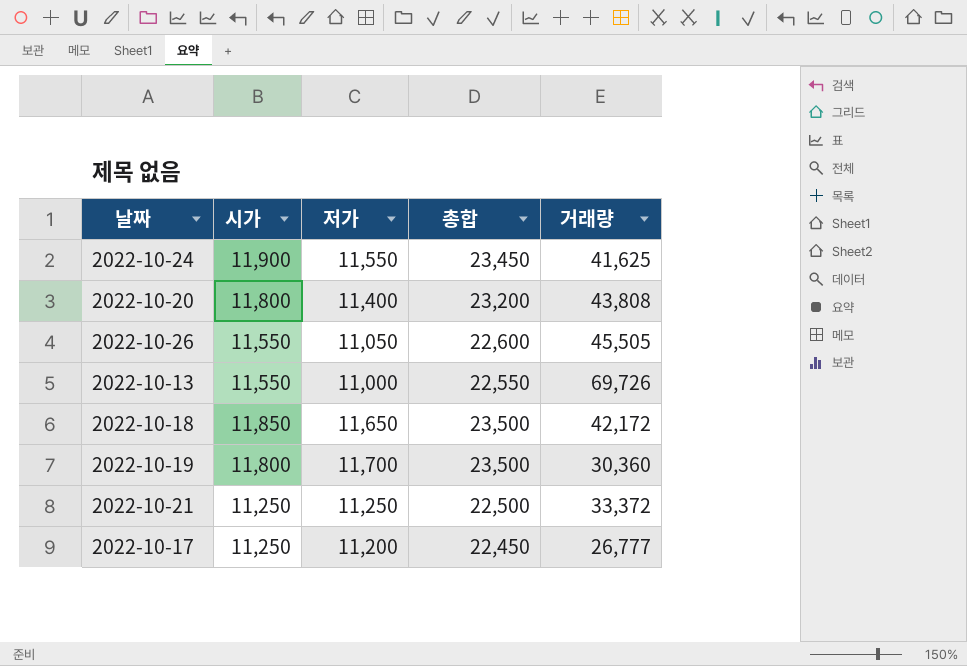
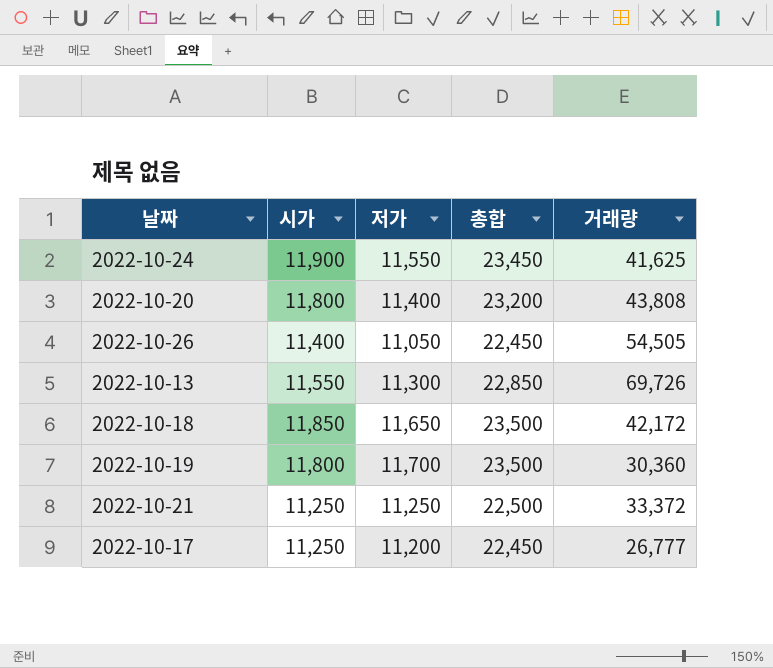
2022-10-26 | 시가: 11,550 -> 11,400
2022-10-26 | 총합: 22,600 -> 22,450
2022-10-26 | 거래량: 45,505 -> 54,505
2022-10-13 | 저가: 11,000 -> 11,300
2022-10-13 | 총합: 22,550 -> 22,850

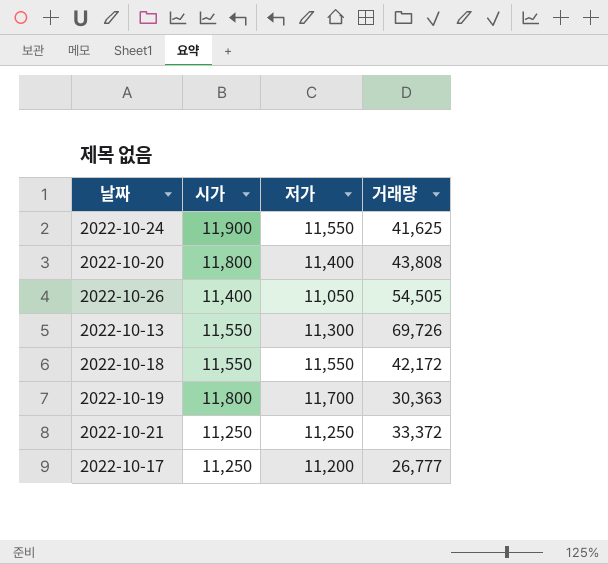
column 총합 | formula: [시가] + [저가] -> none
2022-10-18 | 시가: 11,850 -> 11,550
2022-10-18 | 저가: 11,650 -> 11,550
2022-10-19 | 거래량: 30,360 -> 30,363

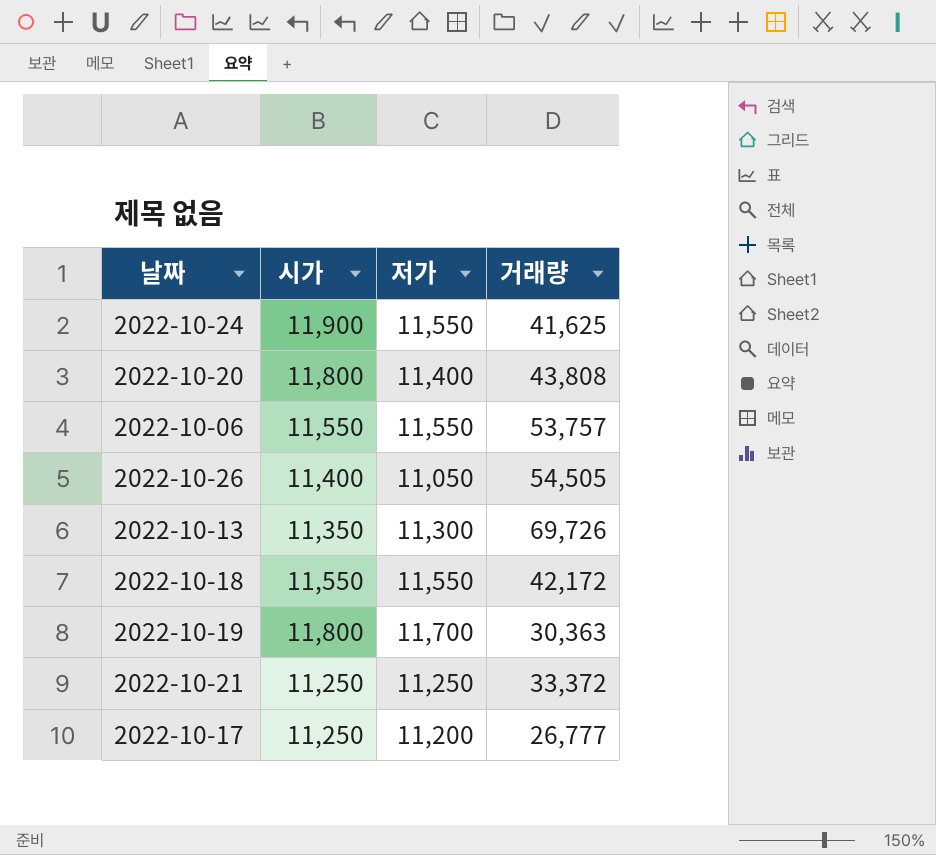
row 2022-10-06: none -> 11,550 | 11,550 | 53,757
2022-10-13 | 시가: 11,550 -> 11,350

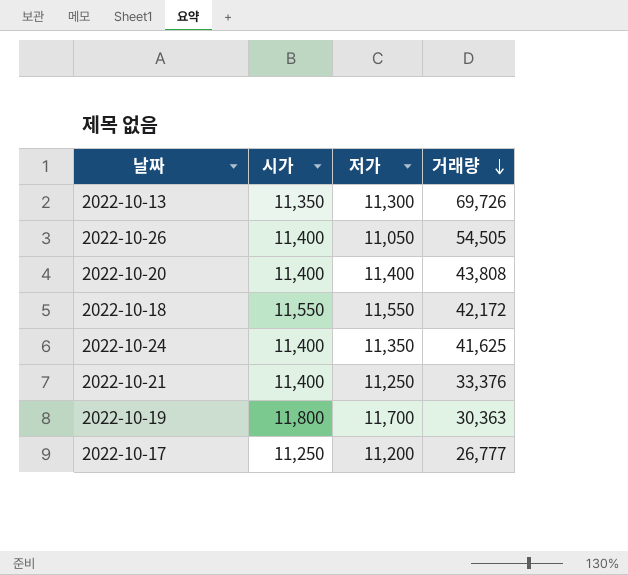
row order: none -> 거래량 descending
row 2022-10-06: 11,550 | 11,550 | 53,757 -> none
2022-10-20 | 시가: 11,800 -> 11,400
2022-10-24 | 시가: 11,900 -> 11,400
2022-10-24 | 저가: 11,550 -> 11,350
2022-10-21 | 시가: 11,250 -> 11,400
2022-10-21 | 거래량: 33,372 -> 33,376

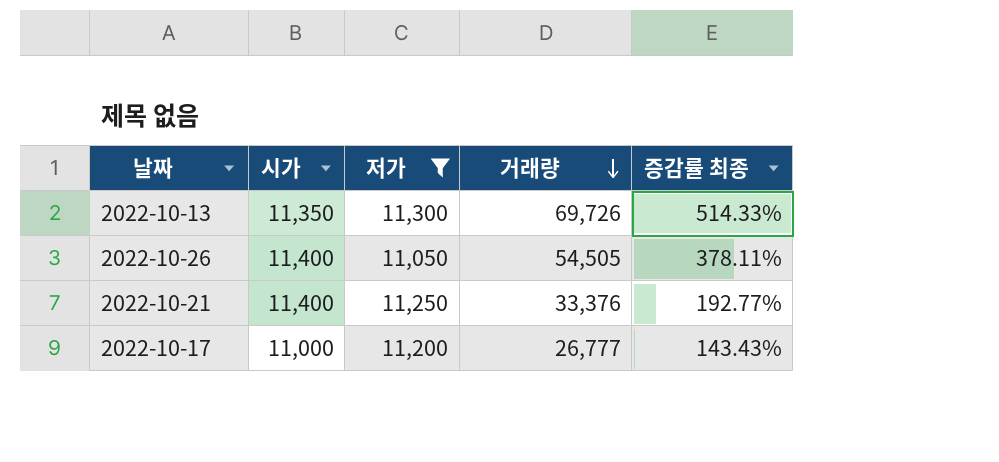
filter: none -> 저가 <= 11,300
column 증감률 최종 | formula: none -> ([거래량] - [시가]) / [시가]
2022-10-17 | 시가: 11,250 -> 11,000

